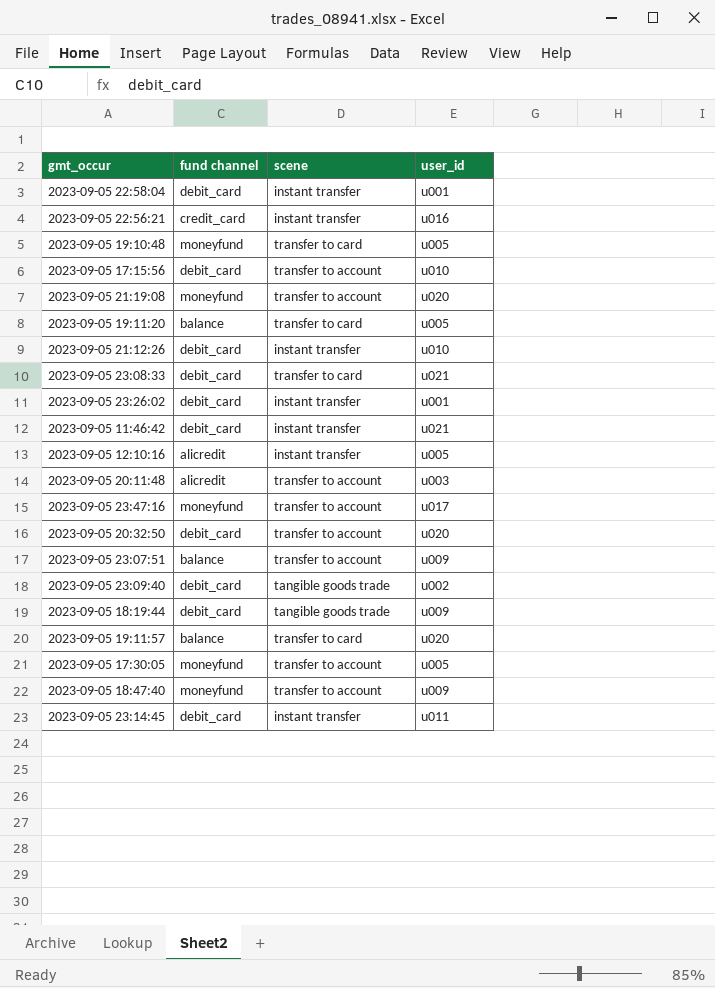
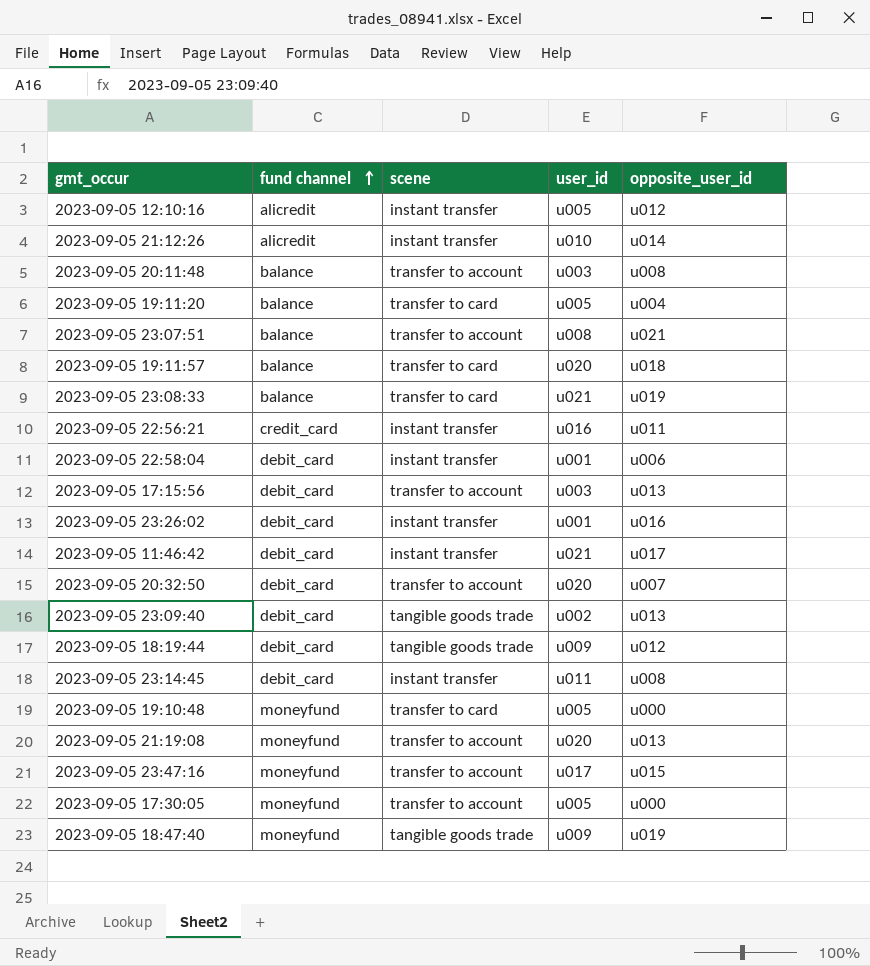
row order: none -> fund channel ascending
column opposite_user_id | position: none -> 5
2023-09-05 21:12:26 | fund channel: debit_card -> alicredit
2023-09-05 20:11:48 | fund channel: alicredit -> balance
2023-09-05 23:07:51 | user_id: u009 -> u008
2023-09-05 23:08:33 | fund channel: debit_card -> balance
2023-09-05 17:15:56 | user_id: u010 -> u003
2023-09-05 18:47:40 | scene: transfer to account -> tangible goods trade

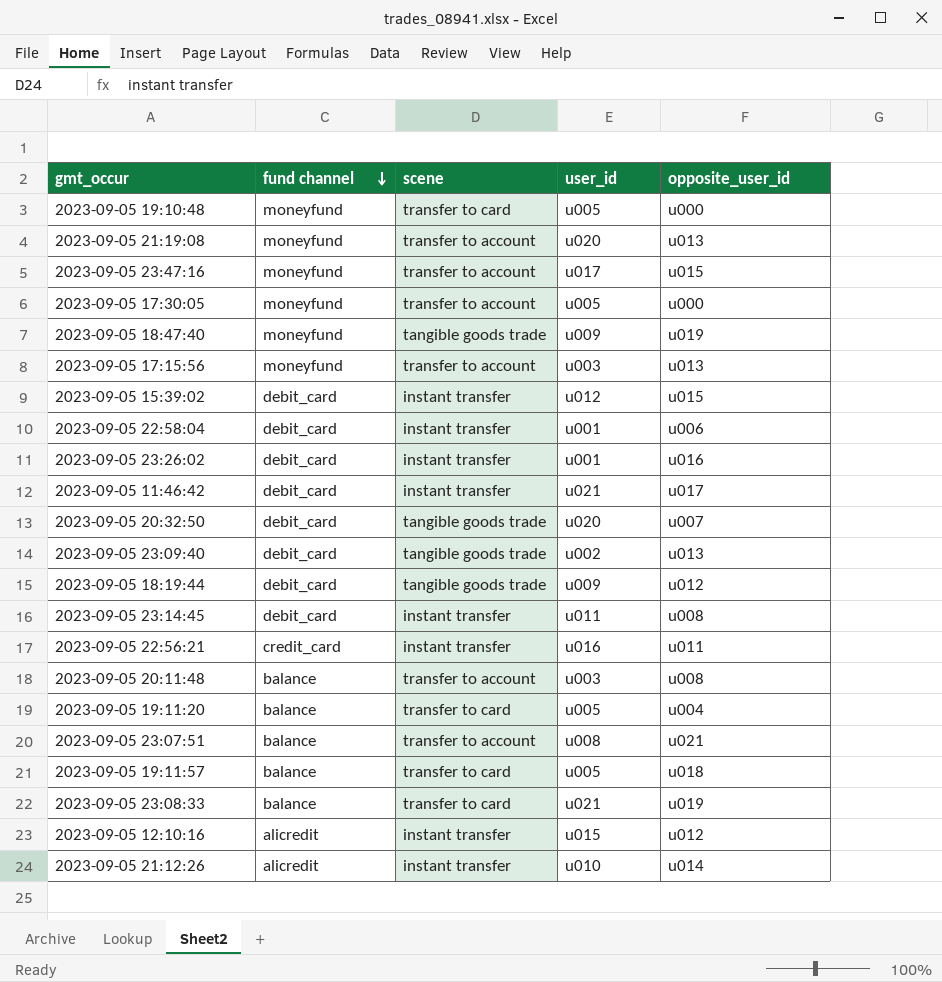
row order: fund channel ascending -> fund channel descending
2023-09-05 17:15:56 | fund channel: debit_card -> moneyfund
row 2023-09-05 15:39:02: none -> debit_card | instant transfer | u012 | u015
2023-09-05 20:32:50 | scene: transfer to account -> tangible goods trade
2023-09-05 19:11:57 | user_id: u020 -> u005
2023-09-05 12:10:16 | user_id: u005 -> u015

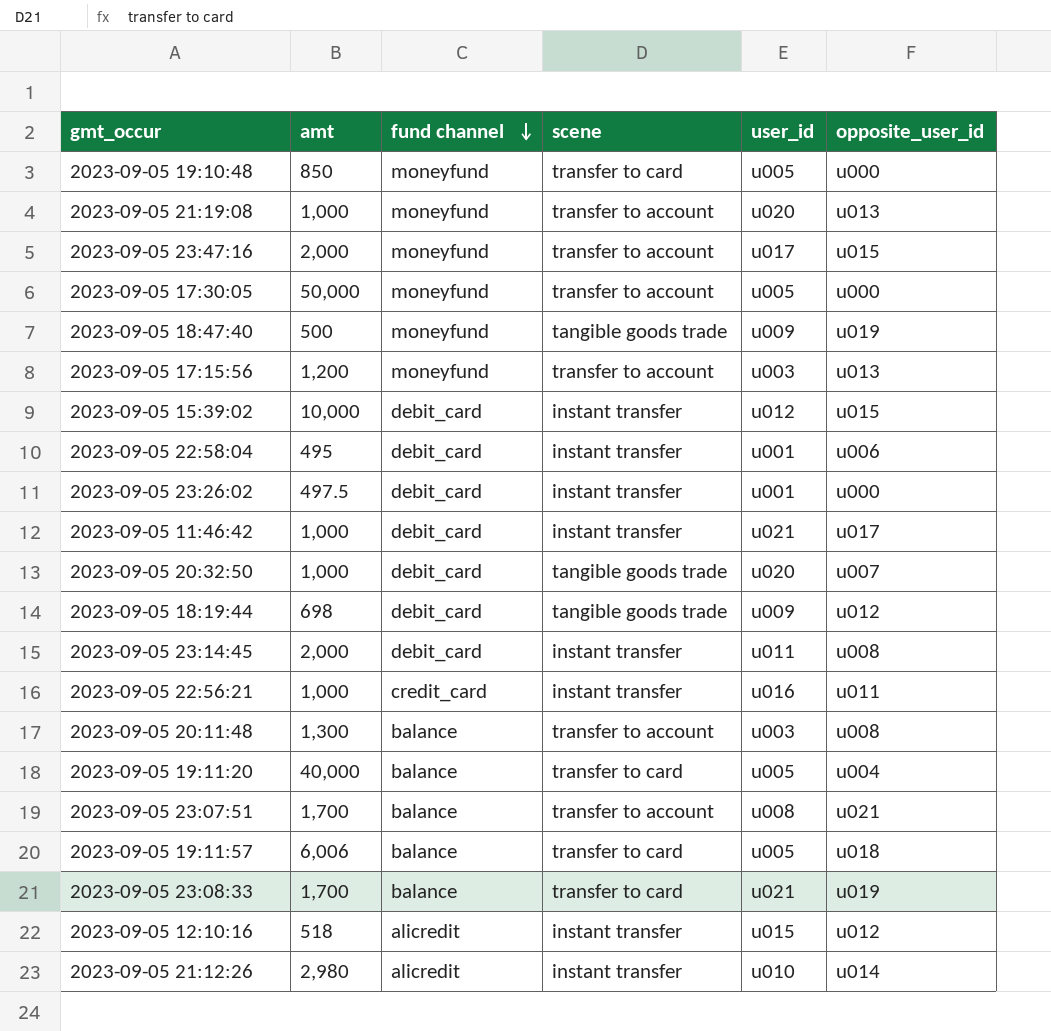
column amt | position: none -> 2
row 2023-09-05 23:09:40: debit_card | tangible goods trade | u002 | u013 -> none
2023-09-05 23:26:02 | opposite_user_id: u016 -> u000

